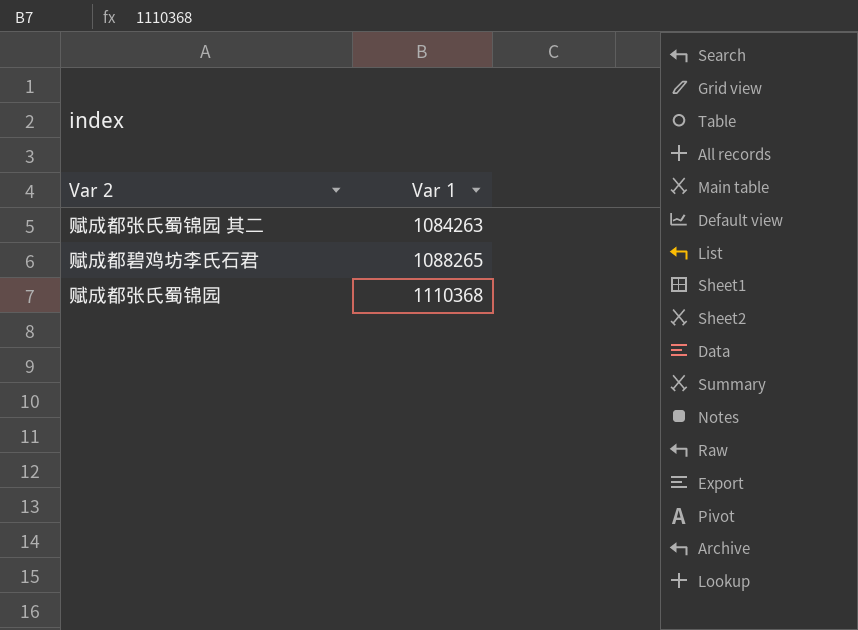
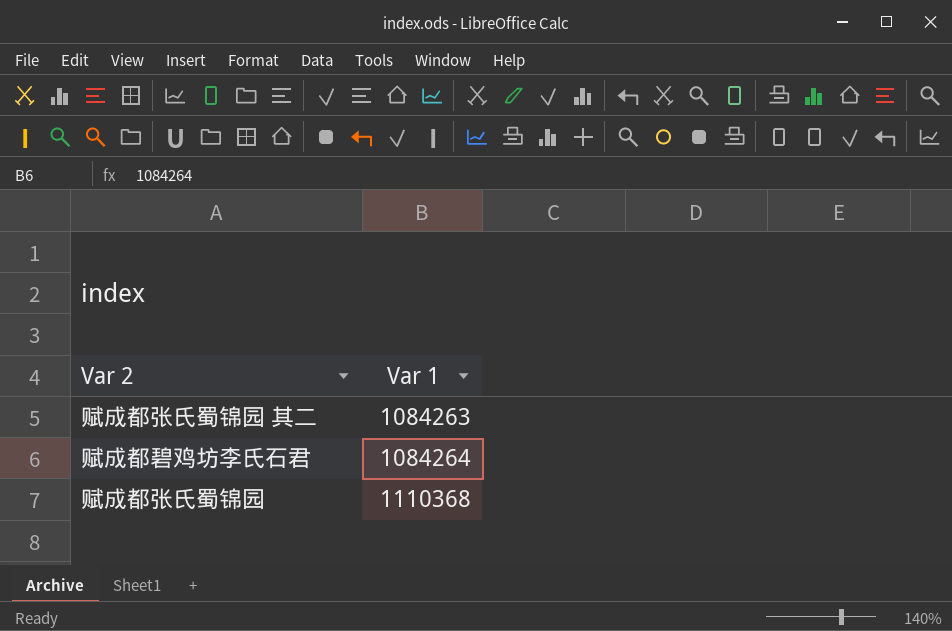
赋成都碧鸡坊李氏石君 | Var 1: 1088265 -> 1084264

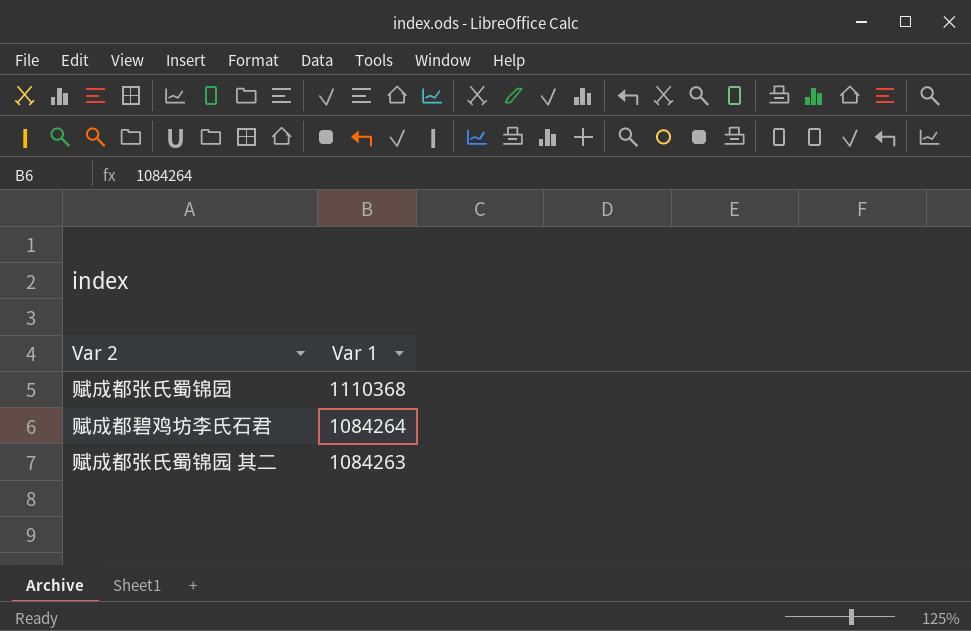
row order: Var 1 ascending -> Var 1 descending

